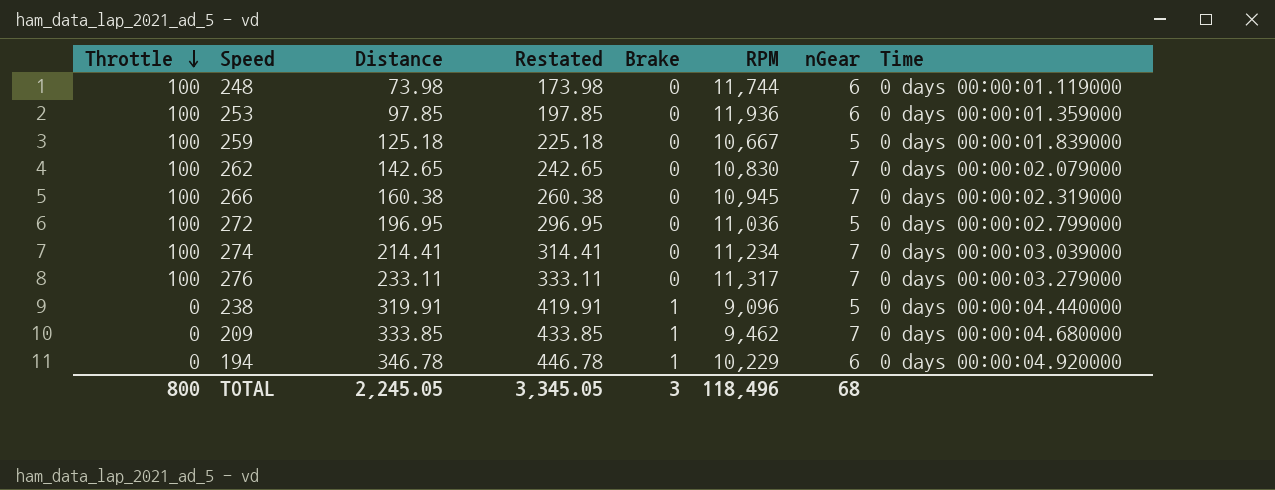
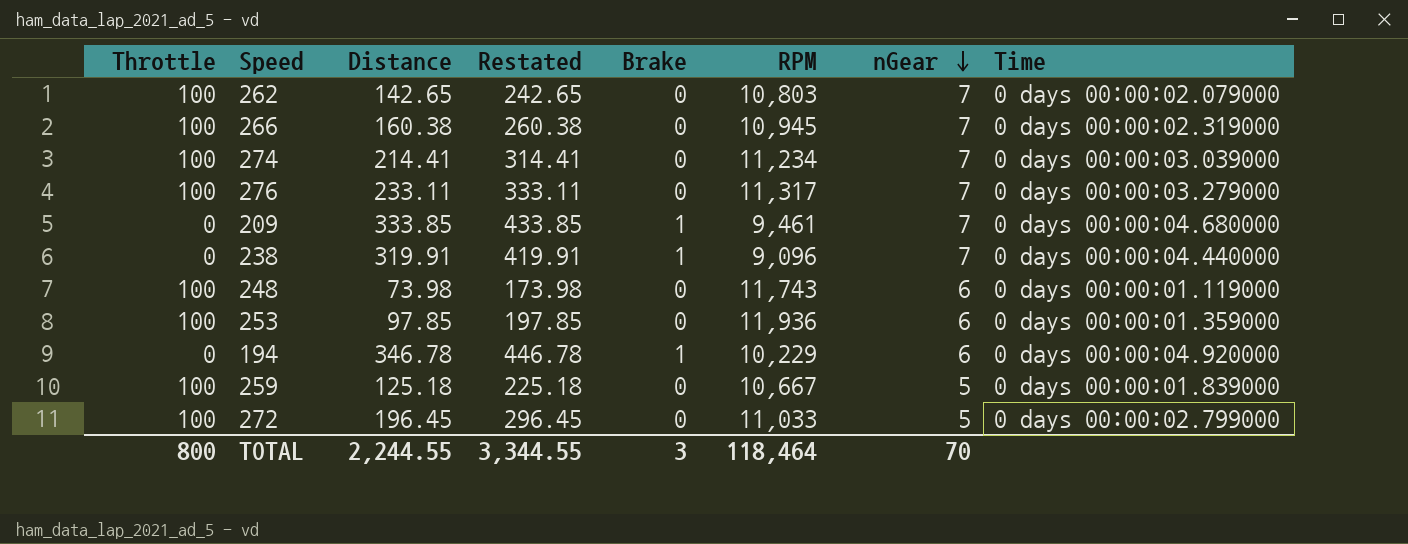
row order: Throttle descending -> nGear descending
262 | RPM: 10,830 -> 10,803
209 | RPM: 9,462 -> 9,461
238 | nGear: 5 -> 7
248 | RPM: 11,744 -> 11,743
272 | Distance: 196.95 -> 196.45
272 | Restated: 296.95 -> 296.45
272 | RPM: 11,036 -> 11,033
TOTAL | Distance: 2,245.05 -> 2,244.55
TOTAL | Restated: 3,345.05 -> 3,344.55
TOTAL | RPM: 118,496 -> 118,464
TOTAL | nGear: 68 -> 70

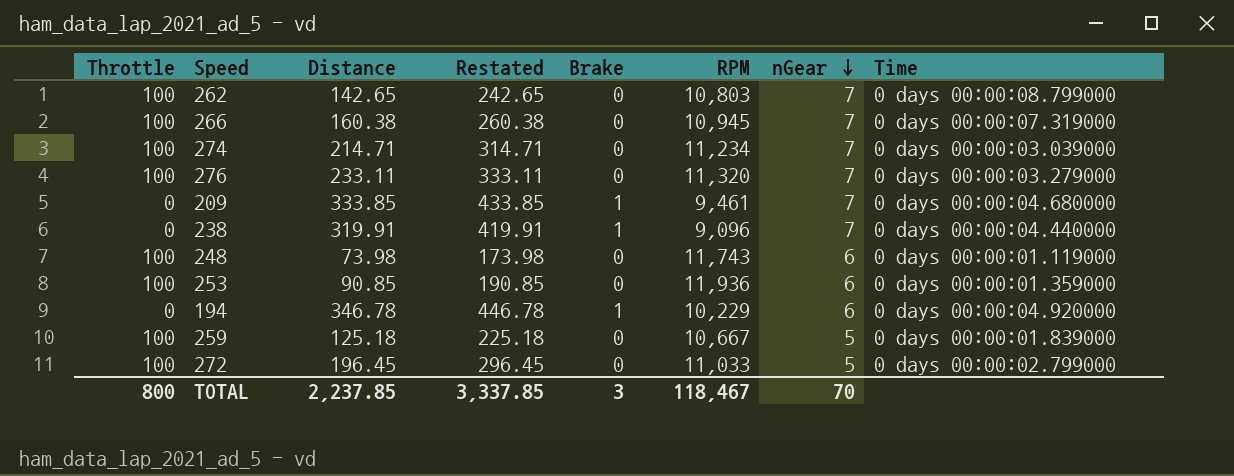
262 | Time: 0 days 00:00:02.079000 -> 0 days 00:00:08.799000
266 | Time: 0 days 00:00:02.319000 -> 0 days 00:00:07.319000
274 | Distance: 214.41 -> 214.71
274 | Restated: 314.41 -> 314.71
276 | RPM: 11,317 -> 11,320
253 | Distance: 97.85 -> 90.85
253 | Restated: 197.85 -> 190.85
TOTAL | Distance: 2,244.55 -> 2,237.85
TOTAL | Restated: 3,344.55 -> 3,337.85
TOTAL | RPM: 118,464 -> 118,467

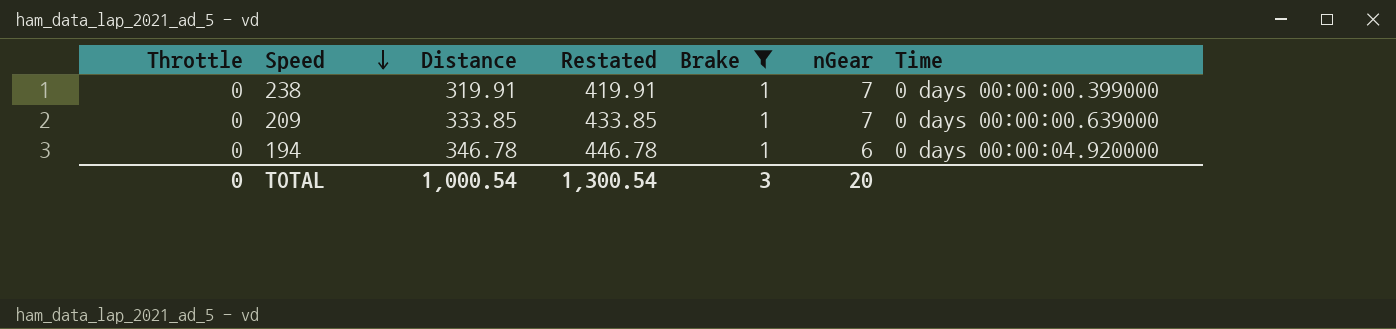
filter: none -> Brake = 1
row order: nGear descending -> Speed descending
column RPM | position: 6 -> none
238 | Time: 0 days 00:00:04.440000 -> 0 days 00:00:00.399000
209 | Time: 0 days 00:00:04.680000 -> 0 days 00:00:00.639000
TOTAL | Throttle: 800 -> 0
TOTAL | Distance: 2,237.85 -> 1,000.54
TOTAL | Restated: 3,337.85 -> 1,300.54
TOTAL | nGear: 70 -> 20

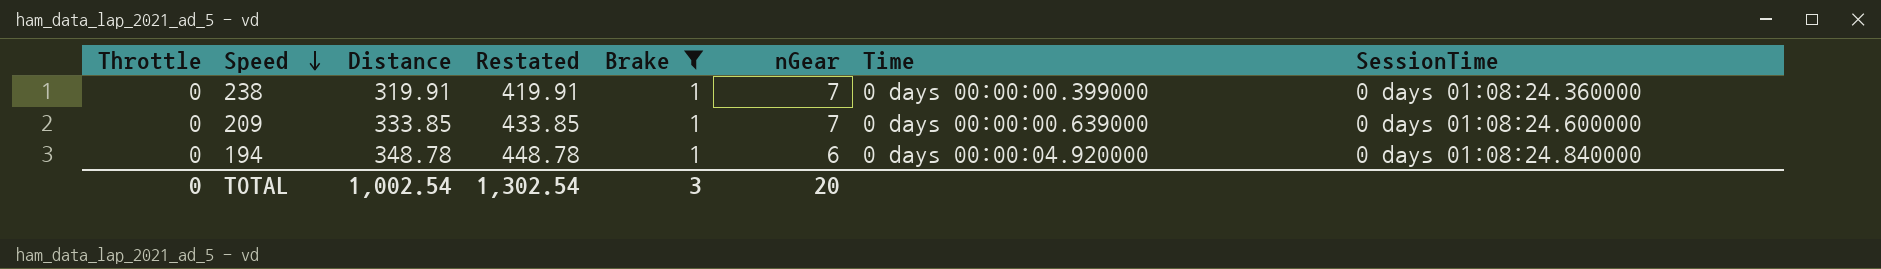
column SessionTime | position: none -> 8
194 | Distance: 346.78 -> 348.78
194 | Restated: 446.78 -> 448.78
TOTAL | Distance: 1,000.54 -> 1,002.54
TOTAL | Restated: 1,300.54 -> 1,302.54

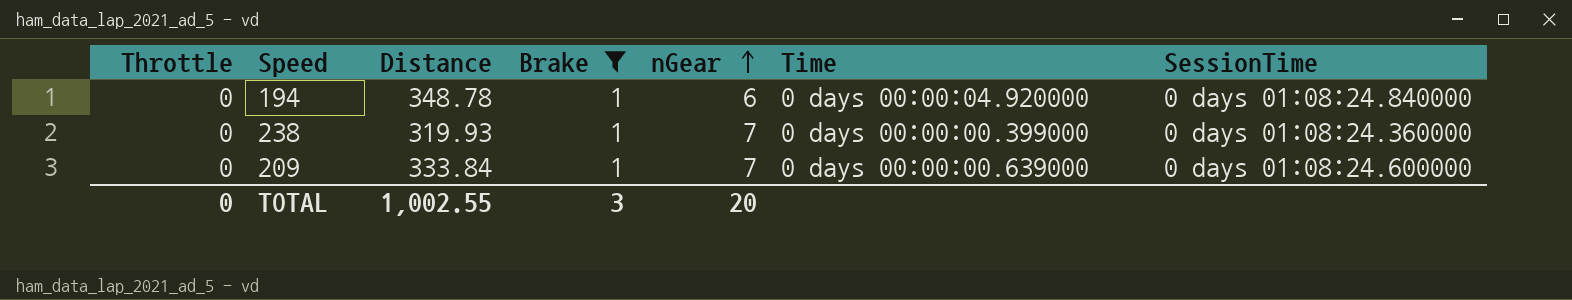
row order: Speed descending -> nGear ascending
column Restated | formula: [Distance] + 100 -> none
238 | Distance: 319.91 -> 319.93
209 | Distance: 333.85 -> 333.84
TOTAL | Distance: 1,002.54 -> 1,002.55

